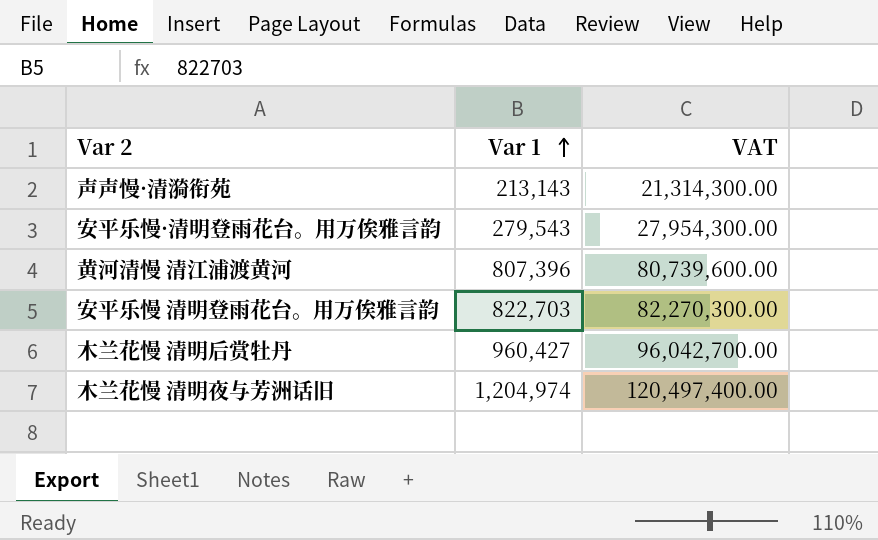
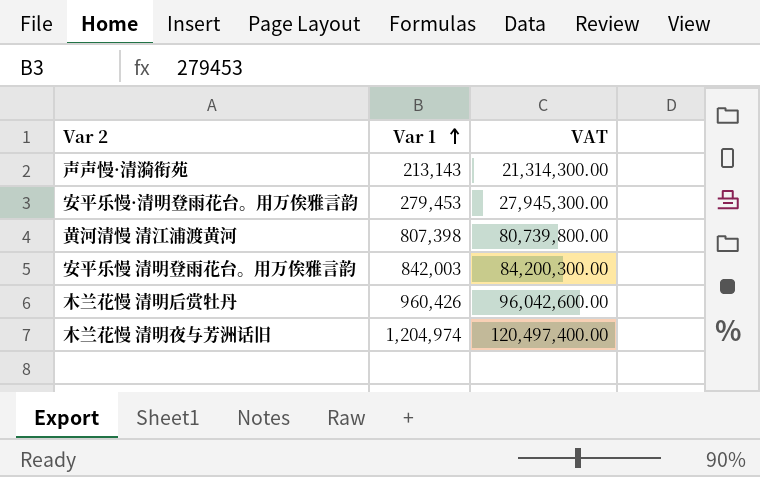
安平乐慢·清明登雨花台。用万俟雅言韵 | Var 1: 279,543 -> 279,453
安平乐慢·清明登雨花台。用万俟雅言韵 | VAT: 27,954,300.00 -> 27,945,300.00
黄河清慢 清江浦渡黄河 | Var 1: 807,396 -> 807,398
黄河清慢 清江浦渡黄河 | VAT: 80,739,600.00 -> 80,739,800.00
安平乐慢 清明登雨花台。用万俟雅言韵 | Var 1: 822,703 -> 842,003
安平乐慢 清明登雨花台。用万俟雅言韵 | VAT: 82,270,300.00 -> 84,200,300.00
木兰花慢 清明后赏牡丹 | Var 1: 960,427 -> 960,426
木兰花慢 清明后赏牡丹 | VAT: 96,042,700.00 -> 96,042,600.00

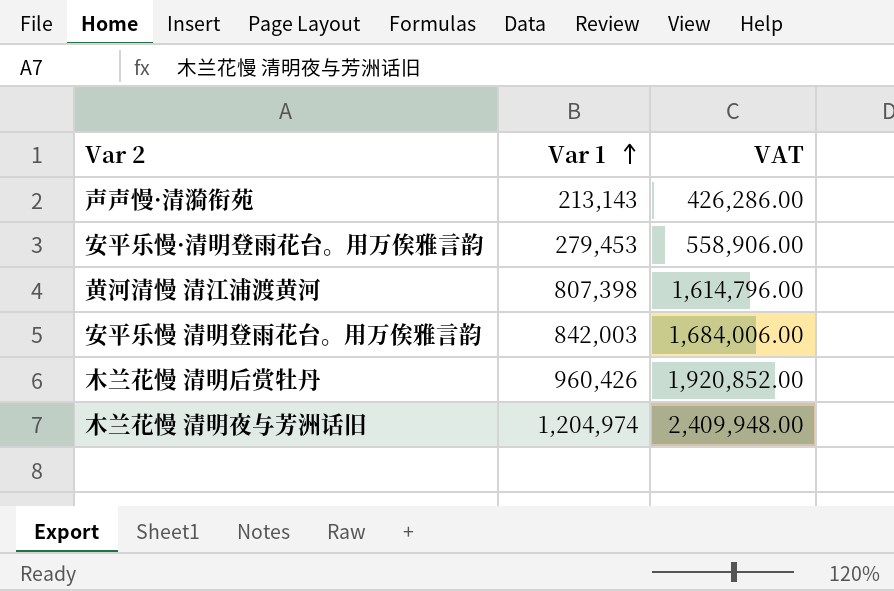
column VAT | formula: [Var 1] * 100 -> [Var 1] * 2

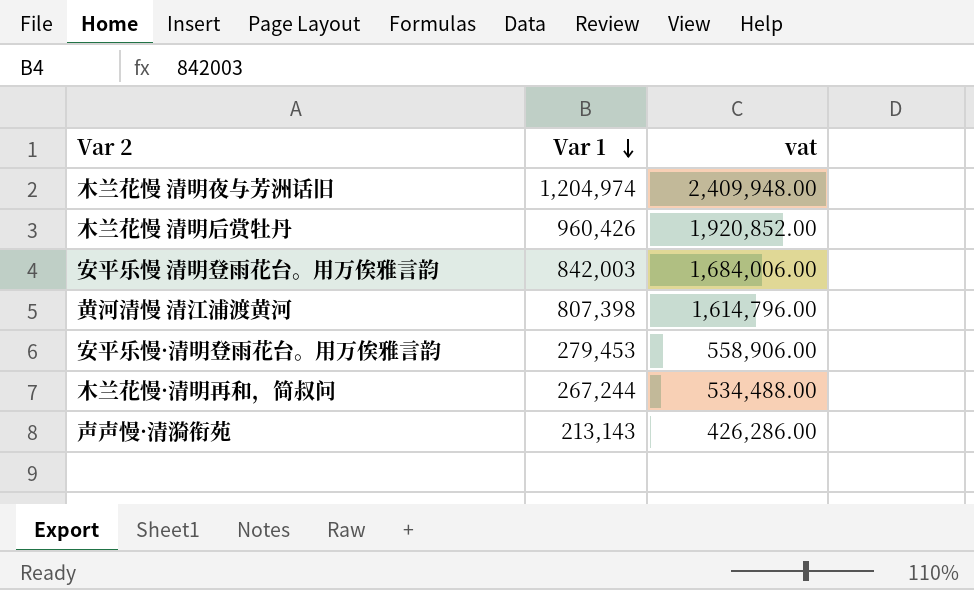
row order: Var 1 ascending -> Var 1 descending
column name: VAT -> vat
row 木兰花慢·清明再和，简叔问: none -> 267,244 | 534,488.00

